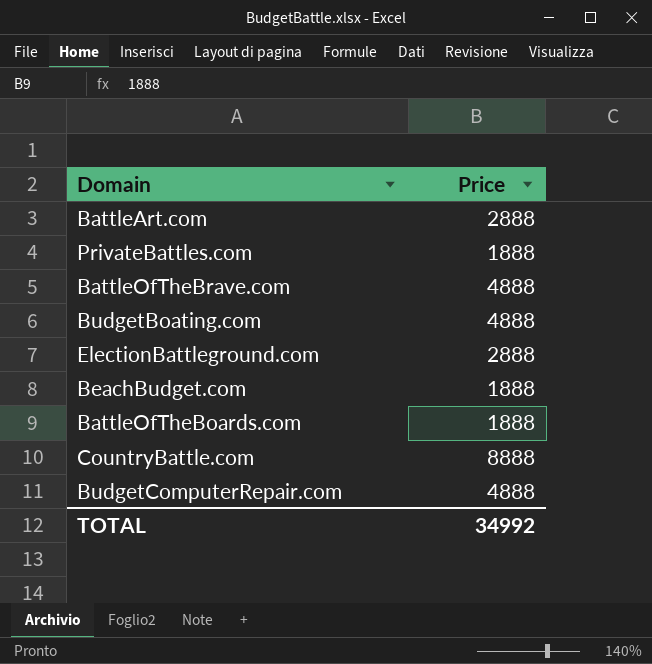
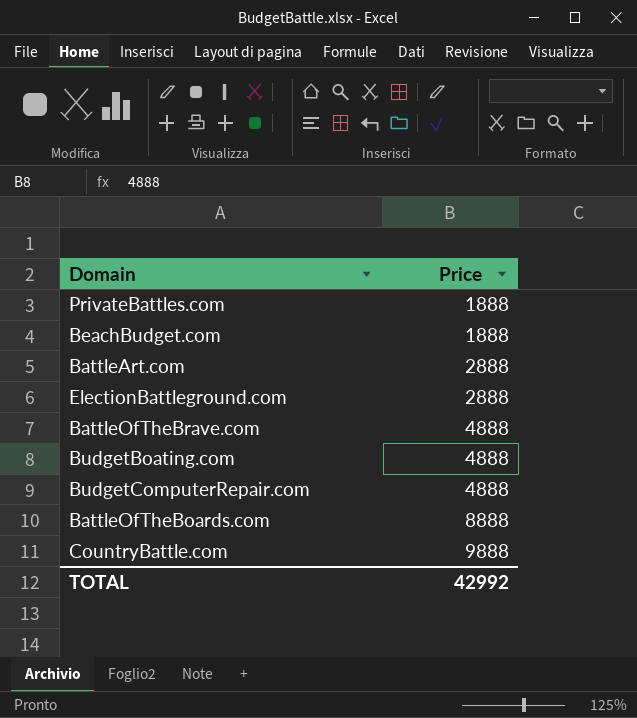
row order: none -> Price ascending
BattleOfTheBoards.com | Price: 1888 -> 8888
CountryBattle.com | Price: 8888 -> 9888
TOTAL | Price: 34992 -> 42992

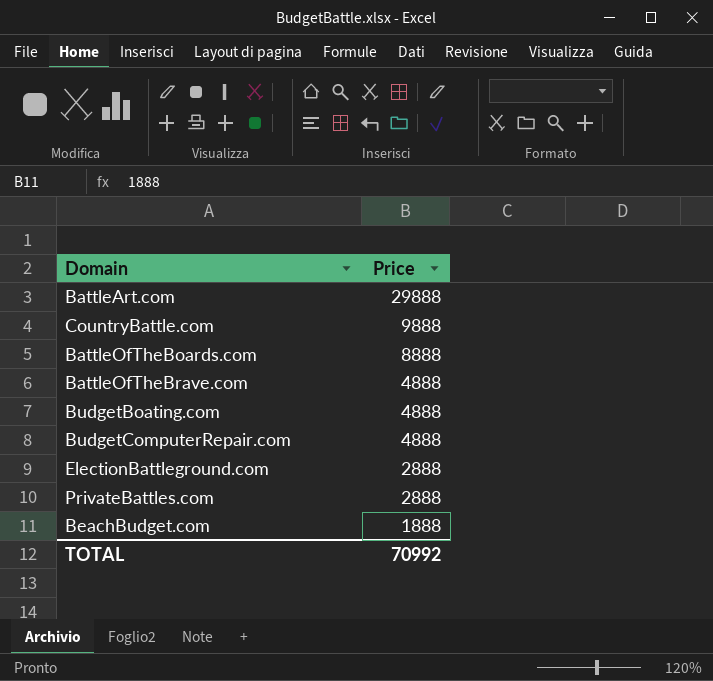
row order: Price ascending -> Price descending
BattleArt.com | Price: 2888 -> 29888
PrivateBattles.com | Price: 1888 -> 2888
TOTAL | Price: 42992 -> 70992

